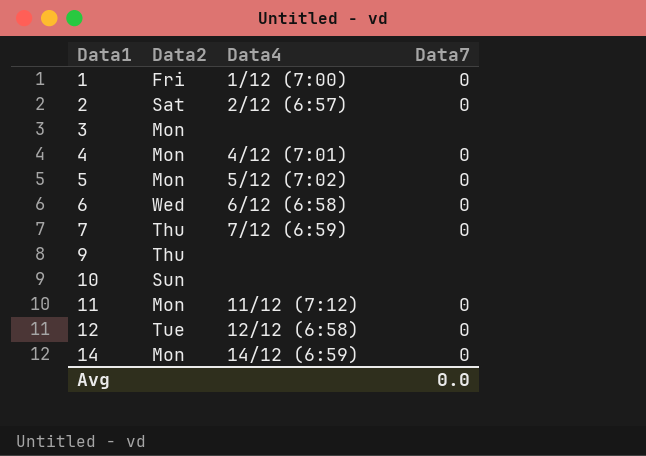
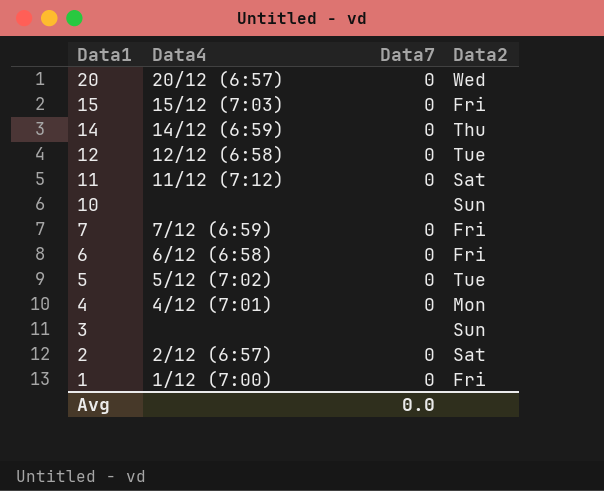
row order: Data1 ascending -> Data1 descending
column Data2 | position: 2 -> 4
row 9: Thu | none | none -> none
row 20: none -> 20/12 (6:57) | 0 | Wed
row 15: none -> 15/12 (7:03) | 0 | Fri
14 | Data2: Mon -> Thu
11 | Data2: Mon -> Sat
7 | Data2: Thu -> Fri
6 | Data2: Wed -> Fri
5 | Data2: Mon -> Tue
3 | Data2: Mon -> Sun

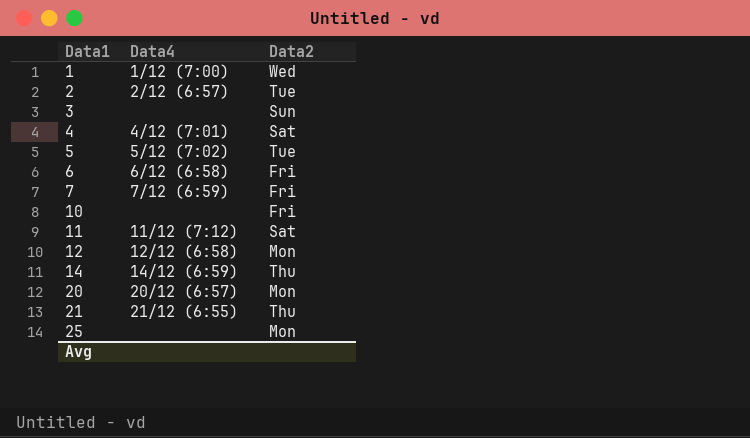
row order: Data1 descending -> Data1 ascending
column Data7 | position: 3 -> none
row 15: 15/12 (7:03) | 0 | Fri -> none
1 | Data2: Fri -> Wed
2 | Data2: Sat -> Tue
4 | Data2: Mon -> Sat
10 | Data2: Sun -> Fri
12 | Data2: Tue -> Mon
20 | Data2: Wed -> Mon
row 21: none -> 21/12 (6:55) | Thu
row 25: none -> none | Mon

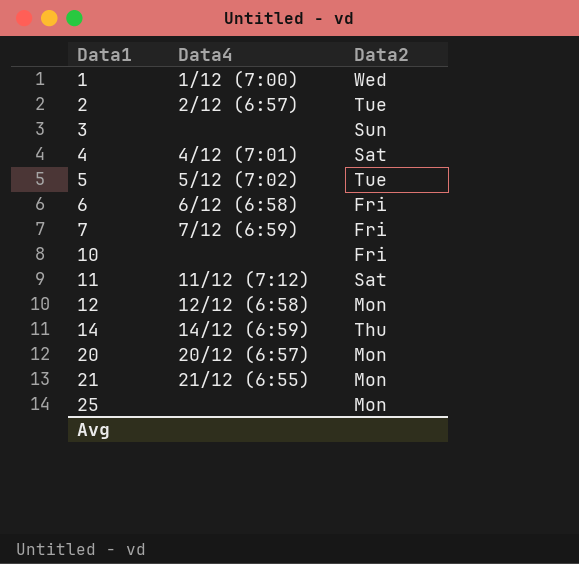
21 | Data2: Thu -> Mon

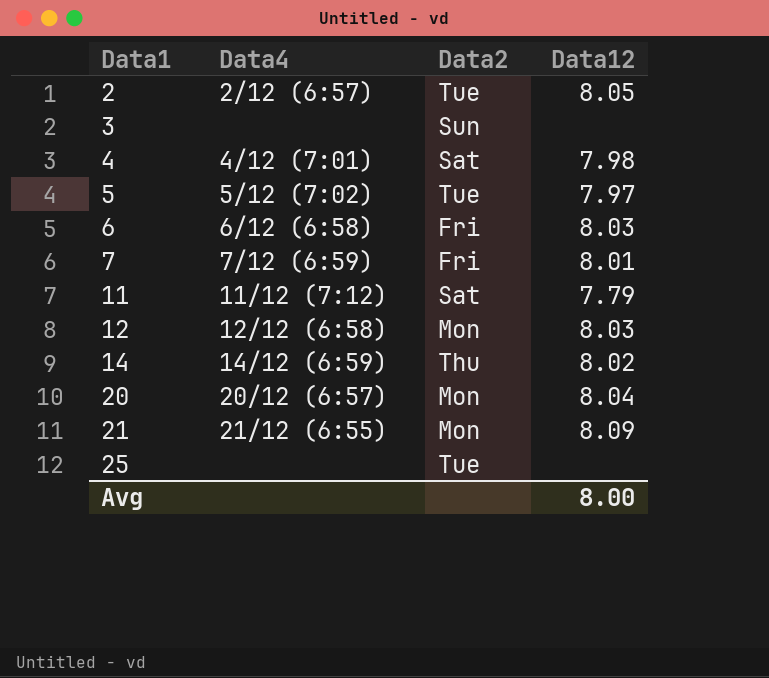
column Data12 | position: none -> 4
row 1: 1/12 (7:00) | Wed -> none
row 10: none | Fri -> none
25 | Data2: Mon -> Tue

